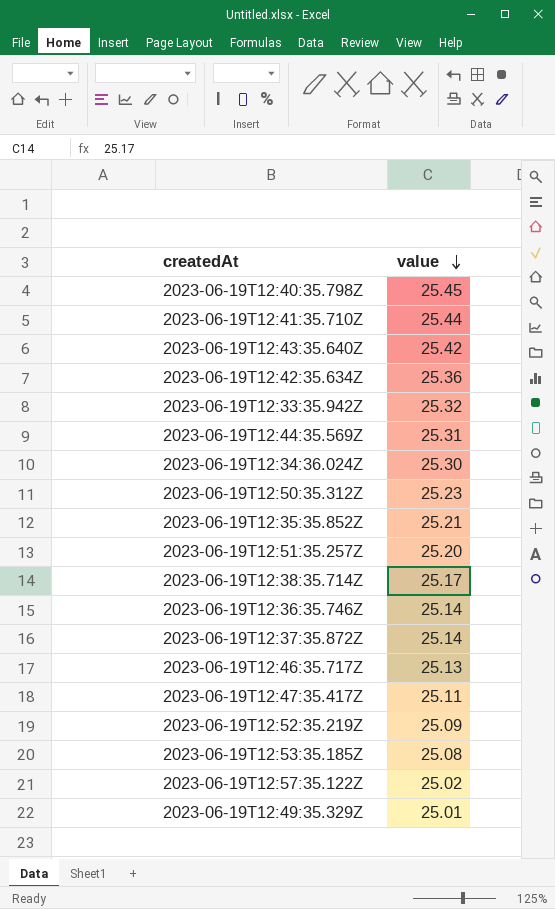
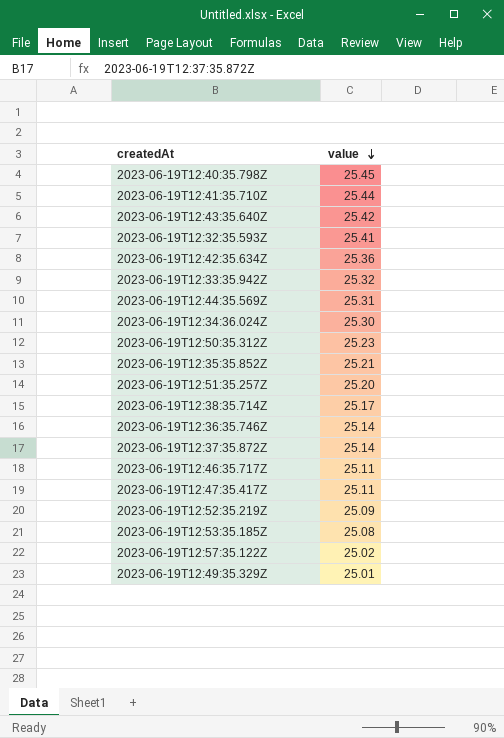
row 2023-06-19T12:32:35.593Z: none -> 25.41
2023-06-19T12:46:35.717Z | value: 25.13 -> 25.11

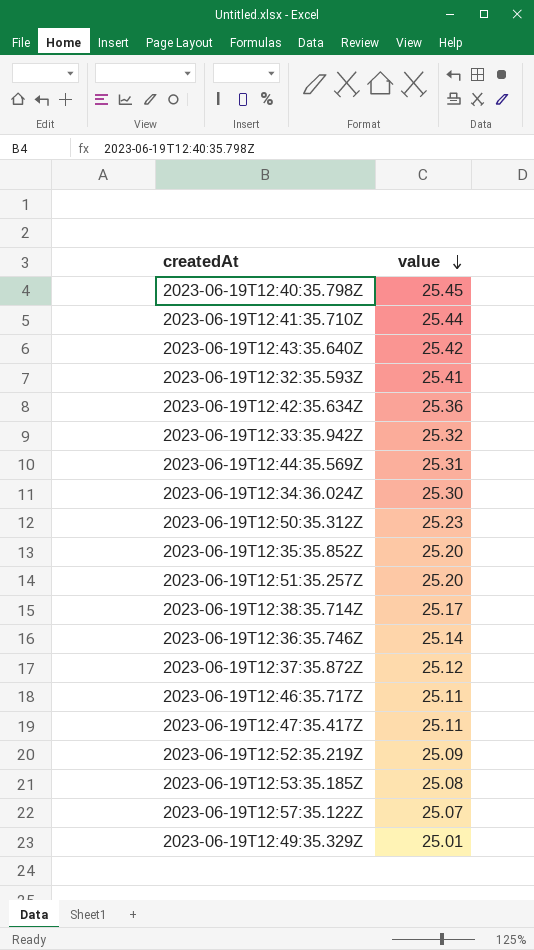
2023-06-19T12:35:35.852Z | value: 25.21 -> 25.20
2023-06-19T12:37:35.872Z | value: 25.14 -> 25.12
2023-06-19T12:57:35.122Z | value: 25.02 -> 25.07

